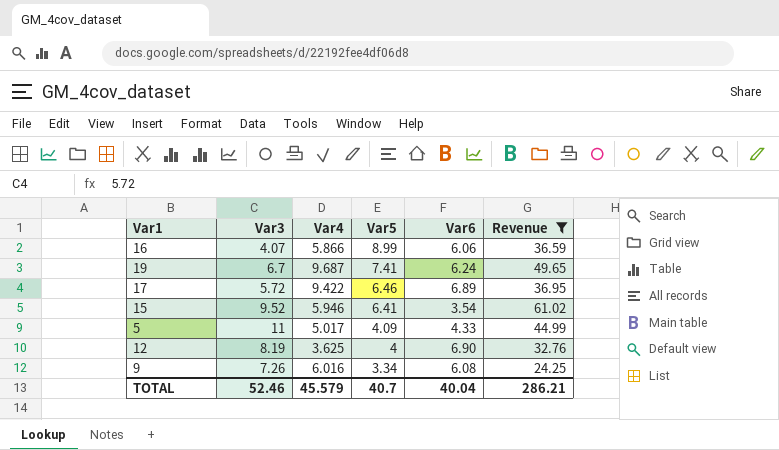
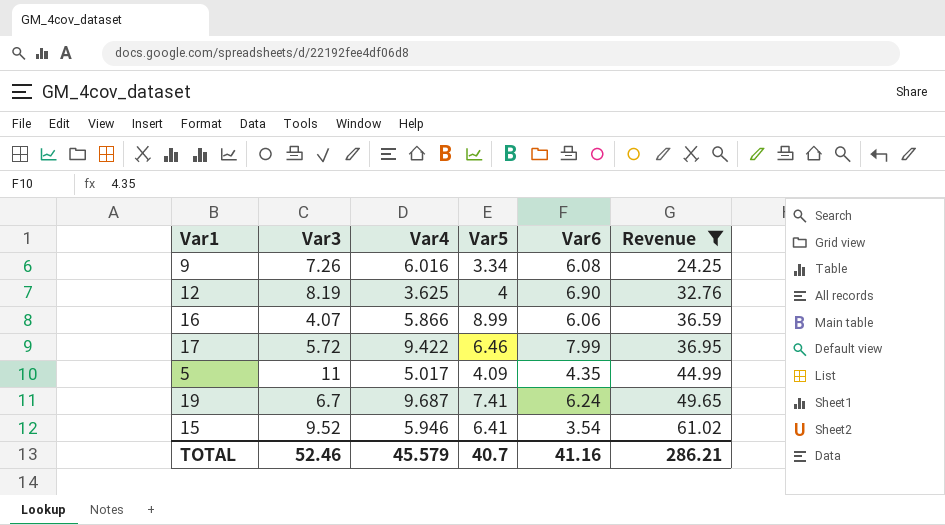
row order: Var5 descending -> Revenue ascending
17 | Var6: 6.89 -> 7.99
5 | Var6: 4.33 -> 4.35
TOTAL | Var6: 40.04 -> 41.16

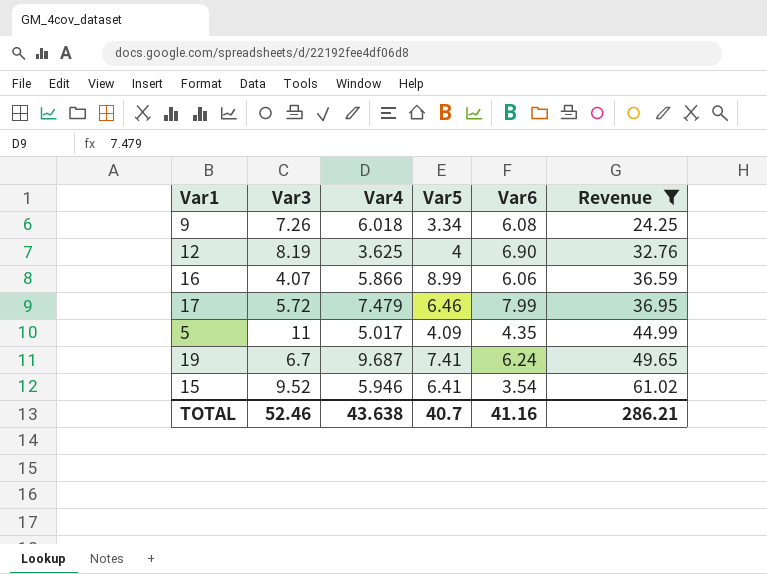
9 | Var4: 6.016 -> 6.018
17 | Var4: 9.422 -> 7.479
TOTAL | Var4: 45.579 -> 43.638

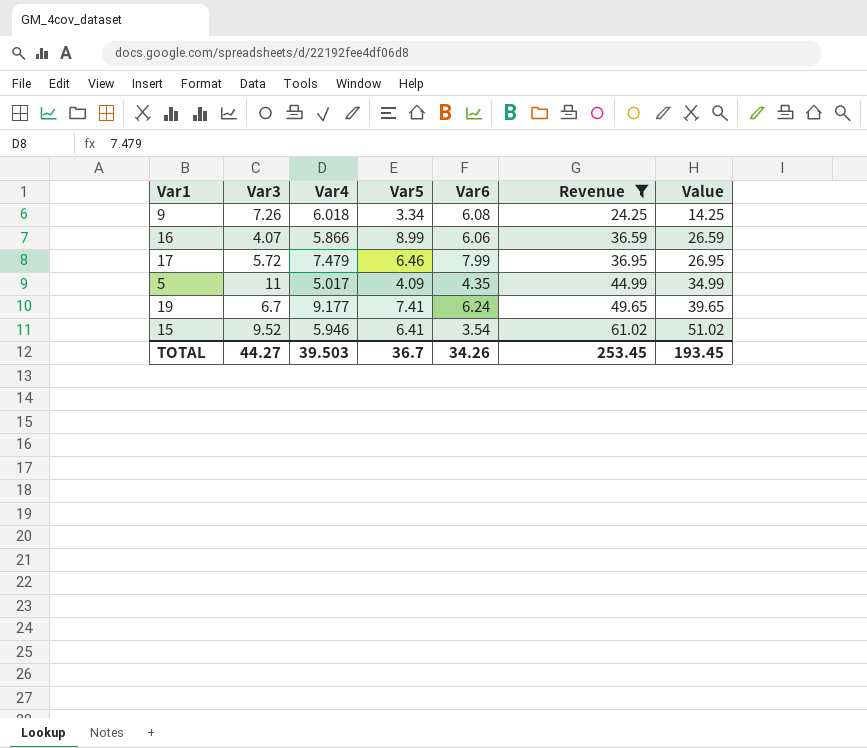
column Value | formula: none -> [Revenue] - 10
row 12: 8.19 | 3.625 | 4 | 6.90 | 32.76 -> none
19 | Var4: 9.687 -> 9.177
TOTAL | Var3: 52.46 -> 44.27
TOTAL | Var4: 43.638 -> 39.503
TOTAL | Var5: 40.7 -> 36.7
TOTAL | Var6: 41.16 -> 34.26
TOTAL | Revenue: 286.21 -> 253.45

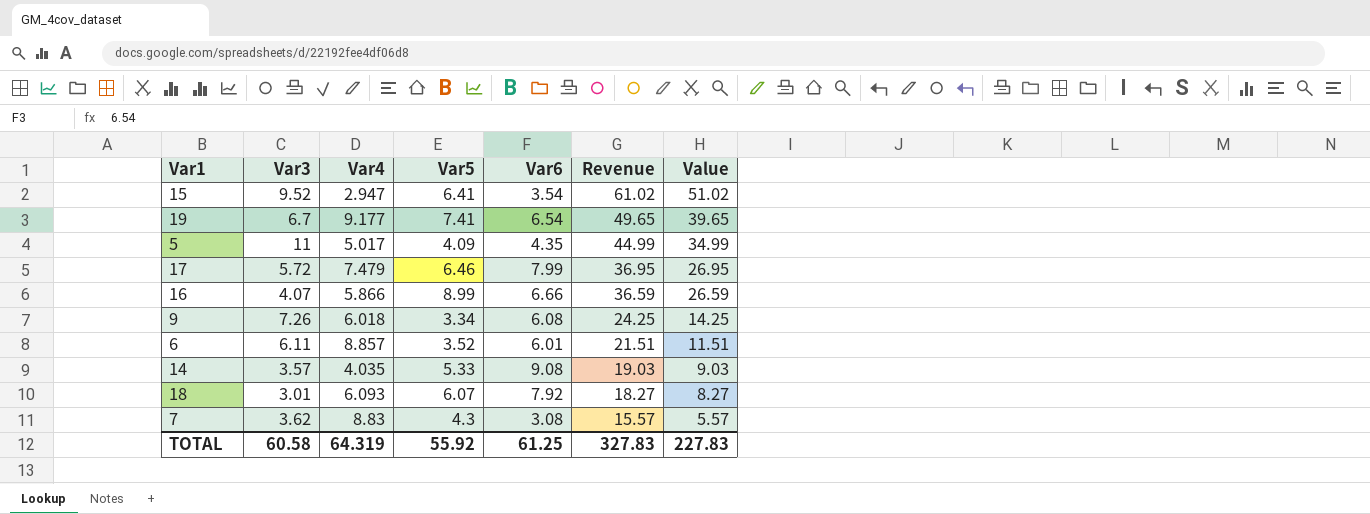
filter: Revenue >= 24.25 -> none
row order: Revenue ascending -> Revenue descending
15 | Var4: 5.946 -> 2.947
19 | Var6: 6.24 -> 6.54
16 | Var6: 6.06 -> 6.66
TOTAL | Var3: 44.27 -> 60.58
TOTAL | Var4: 39.503 -> 64.319
TOTAL | Var5: 36.7 -> 55.92
TOTAL | Var6: 34.26 -> 61.25
TOTAL | Revenue: 253.45 -> 327.83
TOTAL | Value: 193.45 -> 227.83

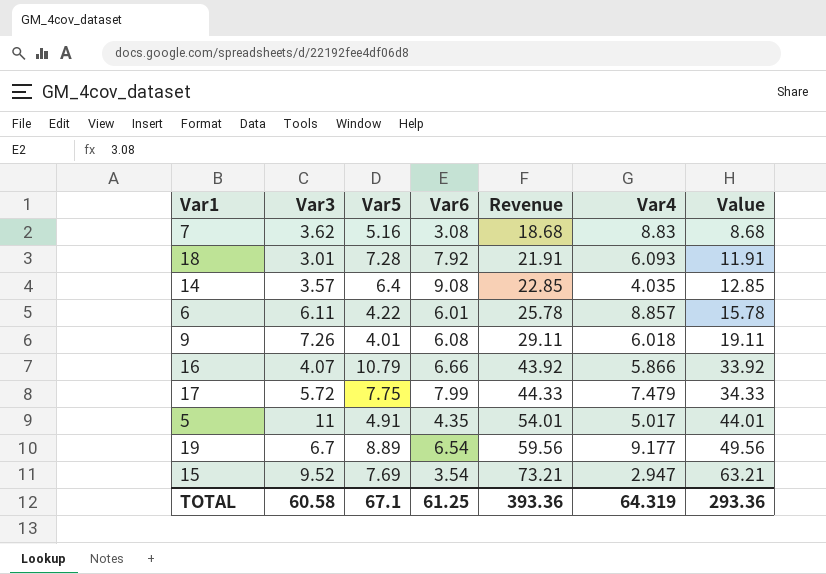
row order: Revenue descending -> Revenue ascending
column Var4 | position: 3 -> 6
7 | Var5: 4.3 -> 5.16
7 | Revenue: 15.57 -> 18.68
7 | Value: 5.57 -> 8.68
18 | Var5: 6.07 -> 7.28
18 | Revenue: 18.27 -> 21.91
18 | Value: 8.27 -> 11.91
14 | Var5: 5.33 -> 6.4
14 | Revenue: 19.03 -> 22.85
14 | Value: 9.03 -> 12.85
6 | Var5: 3.52 -> 4.22
6 | Revenue: 21.51 -> 25.78
6 | Value: 11.51 -> 15.78
9 | Var5: 3.34 -> 4.01
9 | Revenue: 24.25 -> 29.11
9 | Value: 14.25 -> 19.11
16 | Var5: 8.99 -> 10.79
16 | Revenue: 36.59 -> 43.92
16 | Value: 26.59 -> 33.92
17 | Var5: 6.46 -> 7.75
17 | Revenue: 36.95 -> 44.33
17 | Value: 26.95 -> 34.33
5 | Var5: 4.09 -> 4.91
5 | Revenue: 44.99 -> 54.01
5 | Value: 34.99 -> 44.01
19 | Var5: 7.41 -> 8.89
19 | Revenue: 49.65 -> 59.56
19 | Value: 39.65 -> 49.56
15 | Var5: 6.41 -> 7.69
15 | Revenue: 61.02 -> 73.21
15 | Value: 51.02 -> 63.21
TOTAL | Var5: 55.92 -> 67.1
TOTAL | Revenue: 327.83 -> 393.36
TOTAL | Value: 227.83 -> 293.36

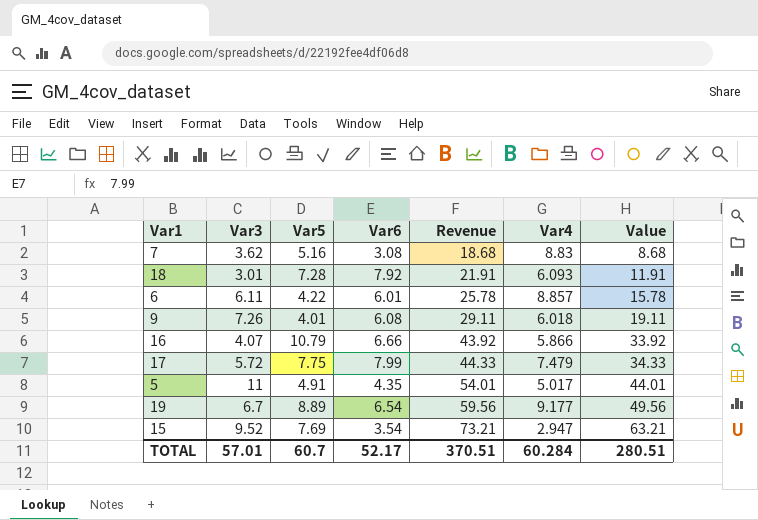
row 14: 3.57 | 6.4 | 9.08 | 22.85 | 4.035 | 12.85 -> none
TOTAL | Var3: 60.58 -> 57.01
TOTAL | Var5: 67.1 -> 60.7
TOTAL | Var6: 61.25 -> 52.17
TOTAL | Revenue: 393.36 -> 370.51
TOTAL | Var4: 64.319 -> 60.284
TOTAL | Value: 293.36 -> 280.51

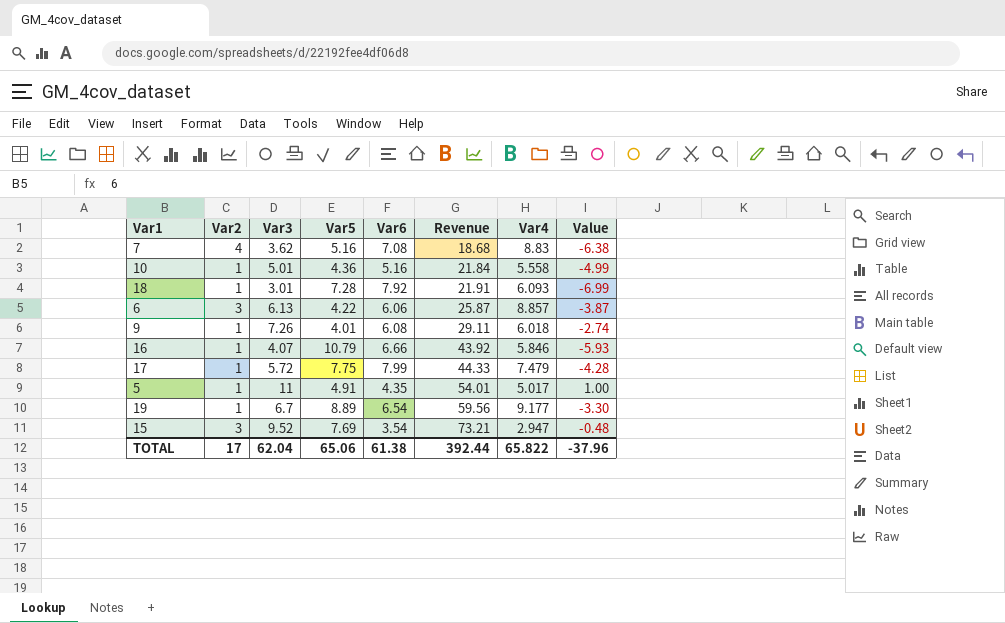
column Var2 | position: none -> 2
column Value | formula: [Revenue] - 10 -> [Var3] - 10
7 | Var6: 3.08 -> 7.08
row 10: none -> 1 | 5.01 | 4.36 | 5.16 | 21.84 | 5.558 | -4.99
6 | Var3: 6.11 -> 6.13
6 | Var6: 6.01 -> 6.06
6 | Revenue: 25.78 -> 25.87
16 | Var4: 5.866 -> 5.846
TOTAL | Var3: 57.01 -> 62.04
TOTAL | Var5: 60.7 -> 65.06
TOTAL | Var6: 52.17 -> 61.38
TOTAL | Revenue: 370.51 -> 392.44
TOTAL | Var4: 60.284 -> 65.822
TOTAL | Value: 280.51 -> -37.96

